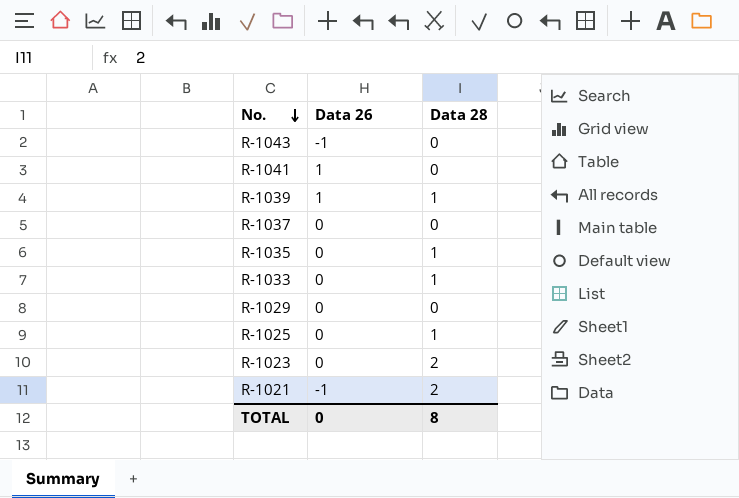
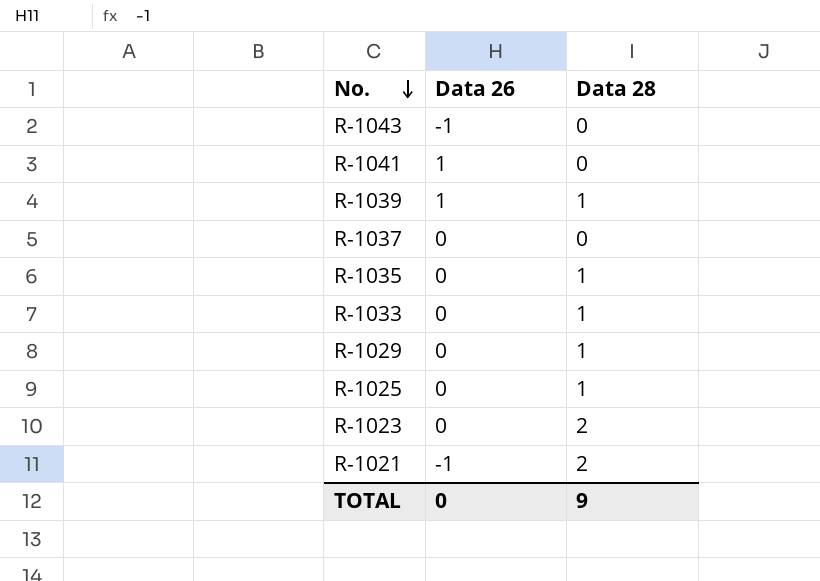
R-1029 | Data 28: 0 -> 1
TOTAL | Data 28: 8 -> 9

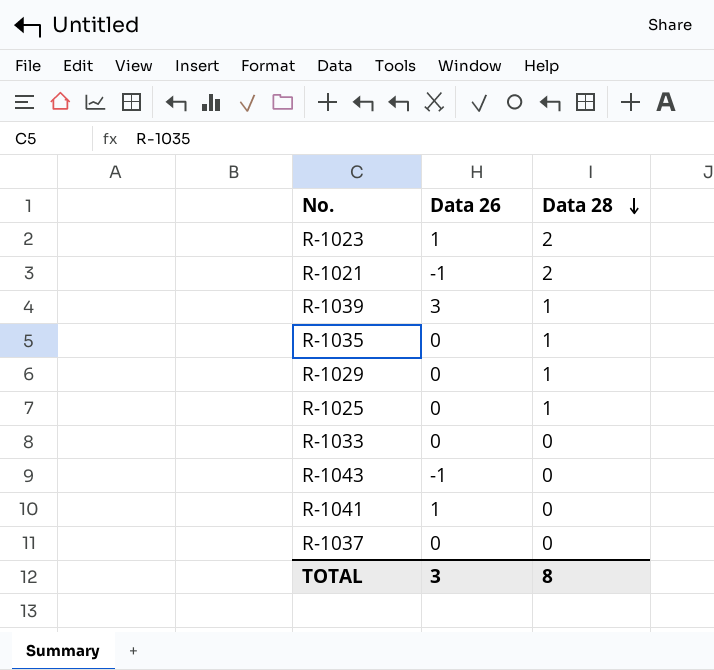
row order: No. descending -> Data 28 descending
R-1023 | Data 26: 0 -> 1
R-1039 | Data 26: 1 -> 3
R-1033 | Data 28: 1 -> 0
TOTAL | Data 26: 0 -> 3
TOTAL | Data 28: 9 -> 8

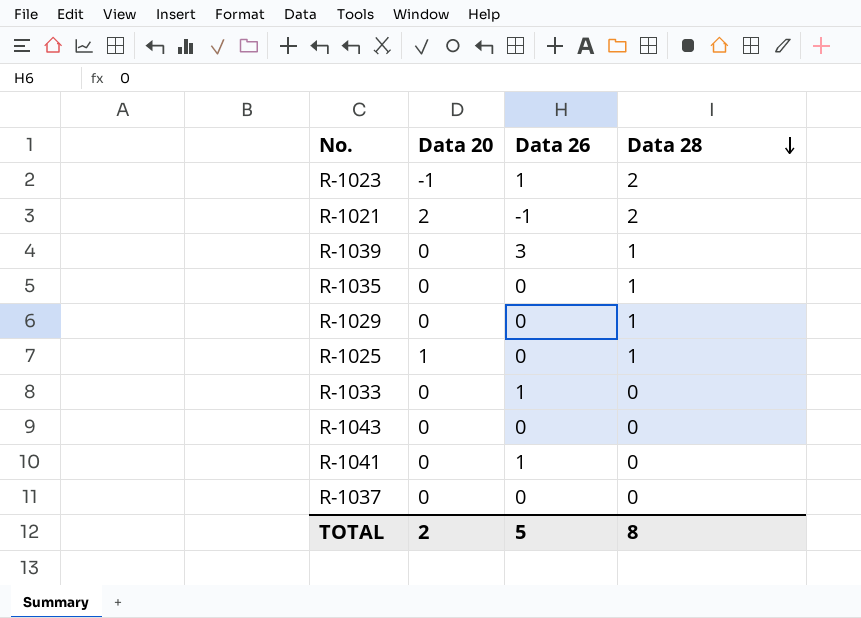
column Data 20 | position: none -> 2
R-1033 | Data 26: 0 -> 1
R-1043 | Data 26: -1 -> 0
TOTAL | Data 26: 3 -> 5

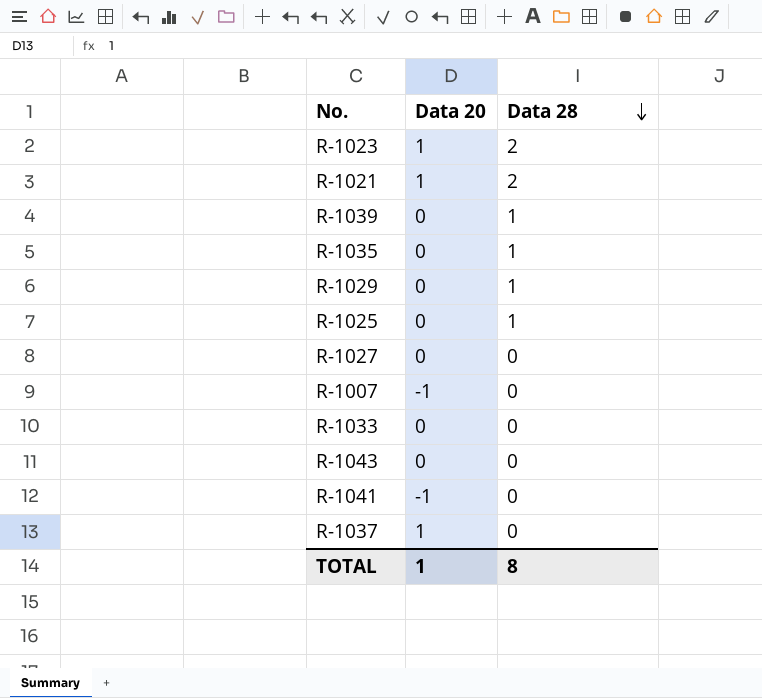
column Data 26 | position: 3 -> none
R-1023 | Data 20: -1 -> 1
R-1021 | Data 20: 2 -> 1
R-1025 | Data 20: 1 -> 0
row R-1027: none -> 0 | 0
row R-1007: none -> -1 | 0
R-1041 | Data 20: 0 -> -1
R-1037 | Data 20: 0 -> 1
TOTAL | Data 20: 2 -> 1

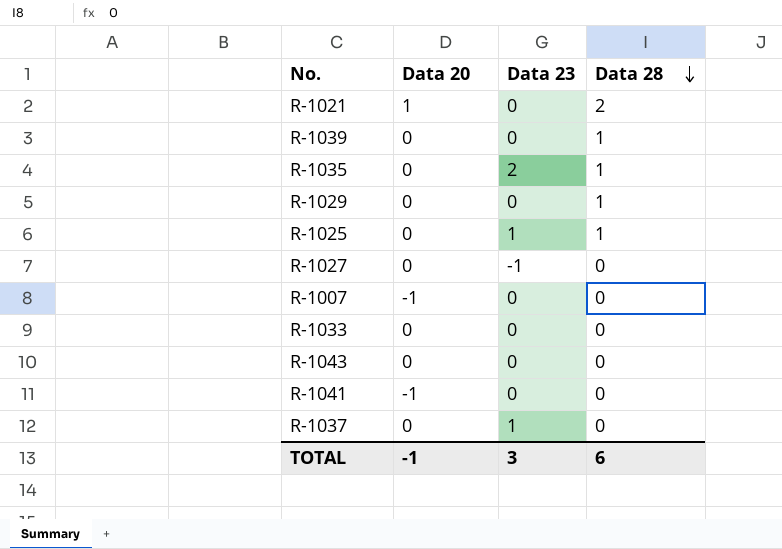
column Data 23 | position: none -> 3
row R-1023: 1 | 2 -> none
R-1037 | Data 20: 1 -> 0
TOTAL | Data 20: 1 -> -1
TOTAL | Data 28: 8 -> 6

